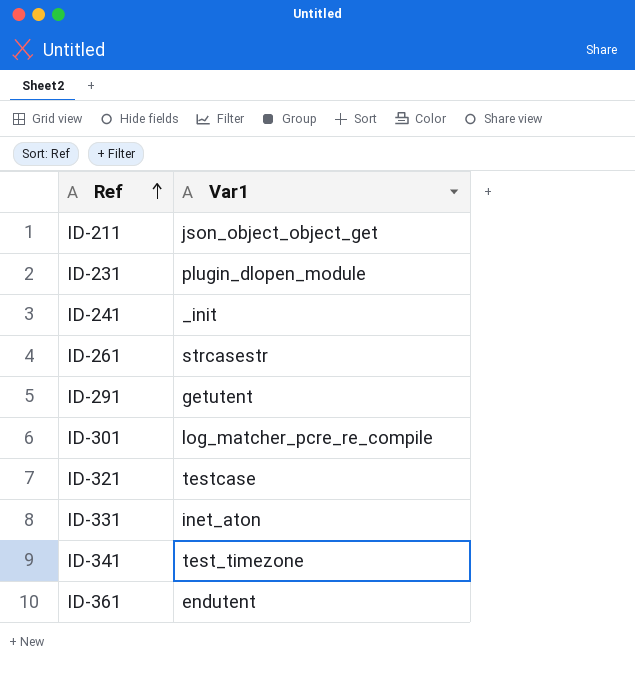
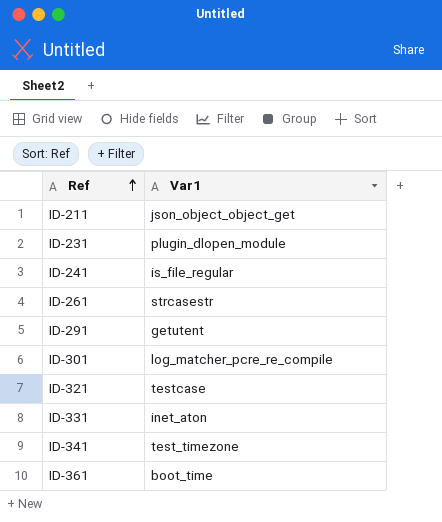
ID-241 | Var1: _init -> is_file_regular
ID-361 | Var1: endutent -> boot_time

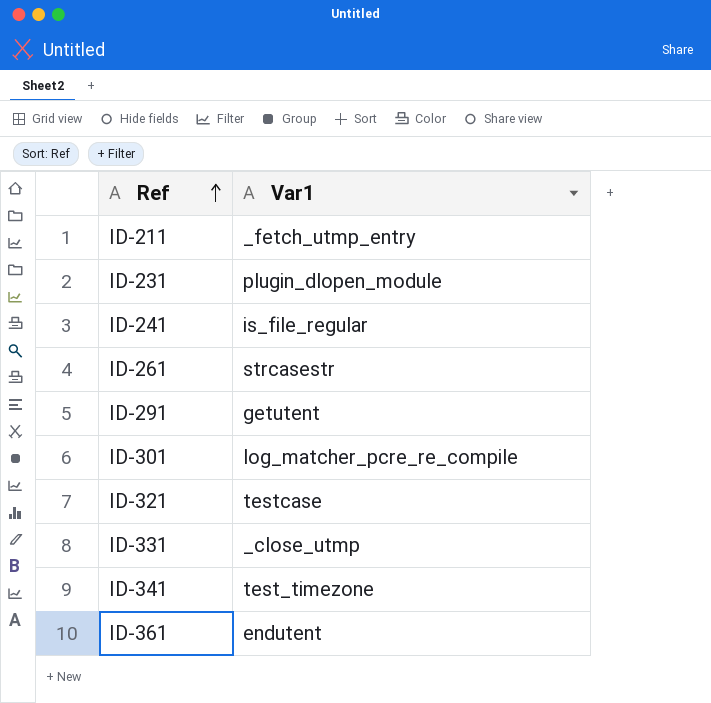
ID-211 | Var1: json_object_object_get -> _fetch_utmp_entry
ID-331 | Var1: inet_aton -> _close_utmp
ID-361 | Var1: boot_time -> endutent

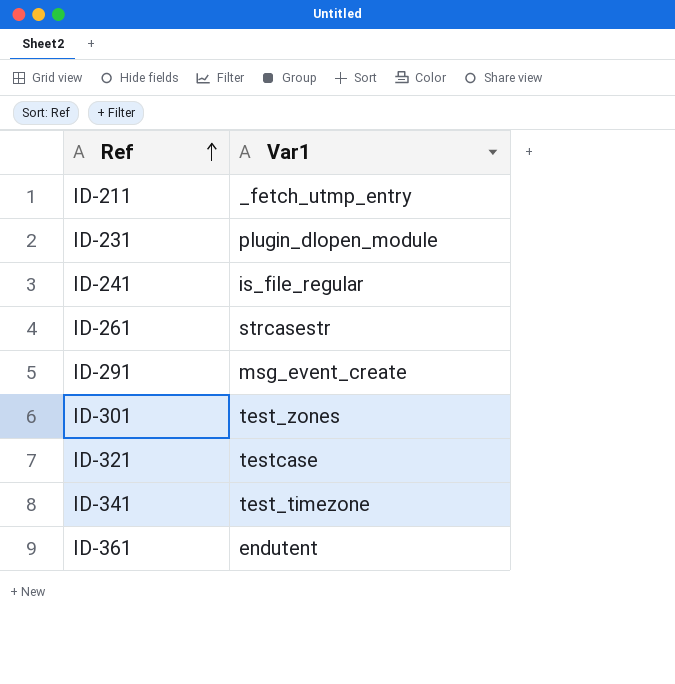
row ID-331: _close_utmp -> none
ID-291 | Var1: getutent -> msg_event_create
ID-301 | Var1: log_matcher_pcre_re_compile -> test_zones

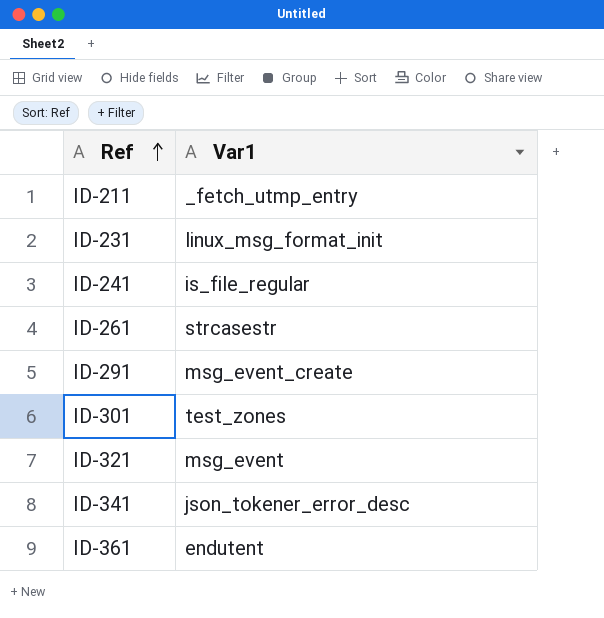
ID-231 | Var1: plugin_dlopen_module -> linux_msg_format_init
ID-321 | Var1: testcase -> msg_event
ID-341 | Var1: test_timezone -> json_tokener_error_desc

